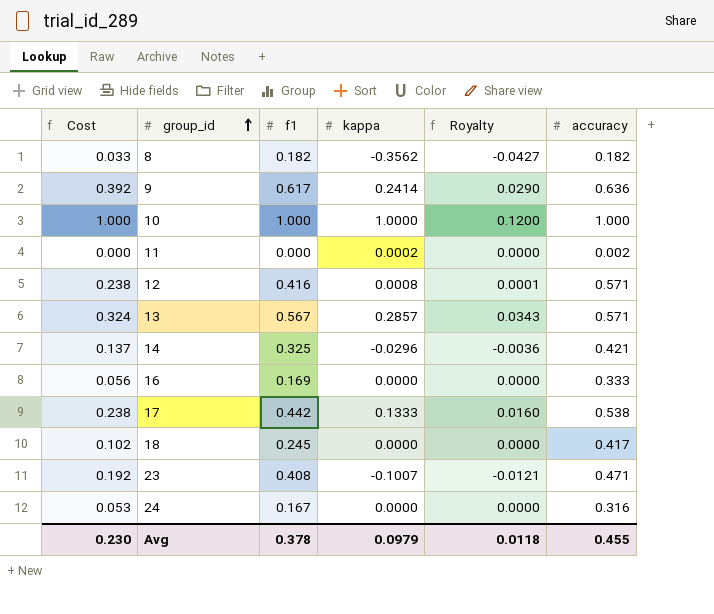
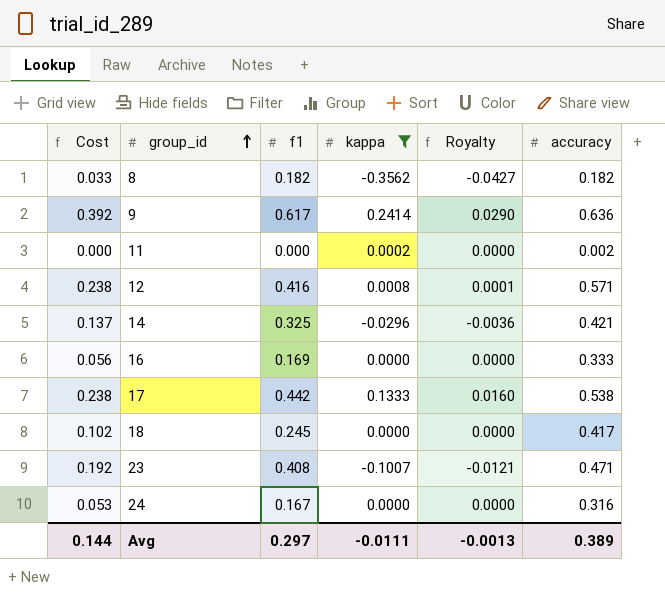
filter: none -> kappa <= 0.2414
Avg | Cost: 0.230 -> 0.144
Avg | f1: 0.378 -> 0.297
Avg | kappa: 0.0979 -> -0.0111
Avg | Royalty: 0.0118 -> -0.0013
Avg | accuracy: 0.455 -> 0.389

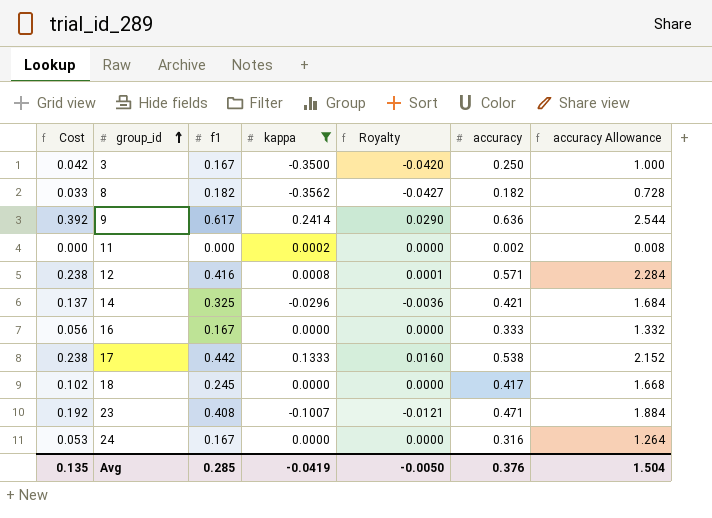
column accuracy Allowance | formula: none -> [accuracy] * 4
row 3: none -> 0.042 | 0.167 | -0.3500 | -0.0420 | 0.250 | 1.000
16 | f1: 0.169 -> 0.167
Avg | Cost: 0.144 -> 0.135
Avg | f1: 0.297 -> 0.285
Avg | kappa: -0.0111 -> -0.0419
Avg | Royalty: -0.0013 -> -0.0050
Avg | accuracy: 0.389 -> 0.376

